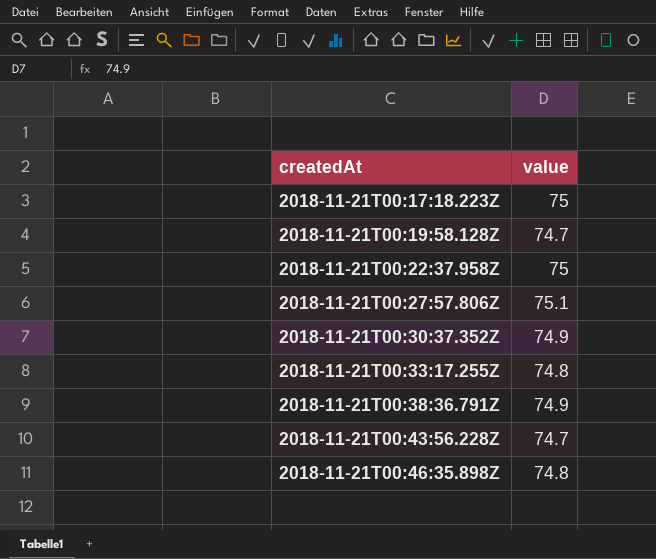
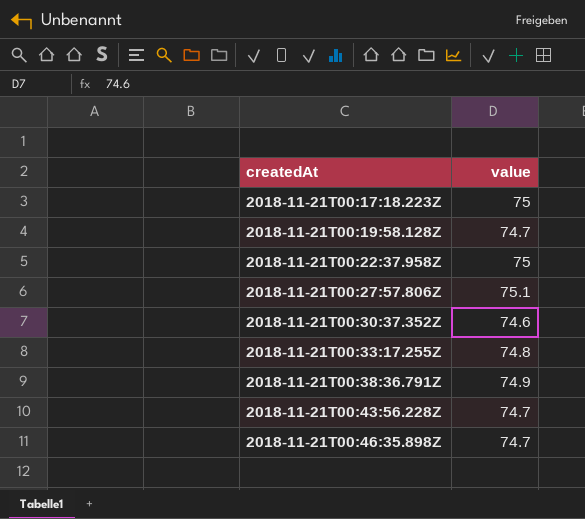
2018-11-21T00:30:37.352Z | value: 74.9 -> 74.6
2018-11-21T00:46:35.898Z | value: 74.8 -> 74.7

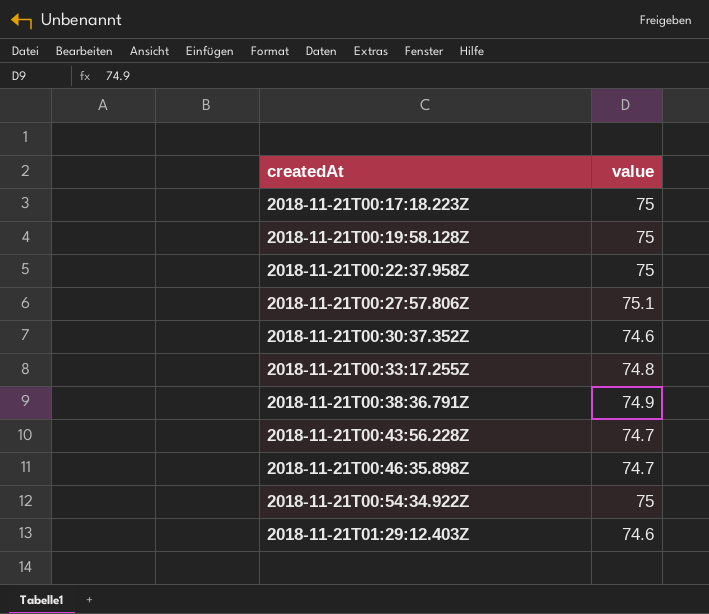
2018-11-21T00:19:58.128Z | value: 74.7 -> 75
row 2018-11-21T00:54:34.922Z: none -> 75
row 2018-11-21T01:29:12.403Z: none -> 74.6

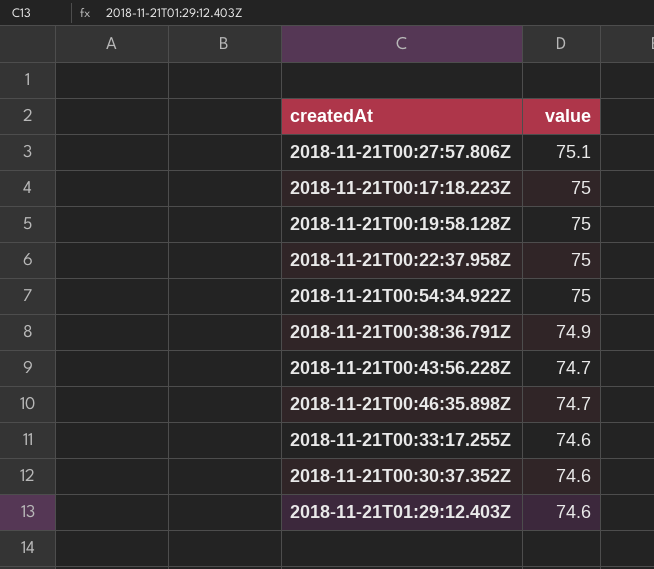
row order: createdAt ascending -> value descending
2018-11-21T00:33:17.255Z | value: 74.8 -> 74.6

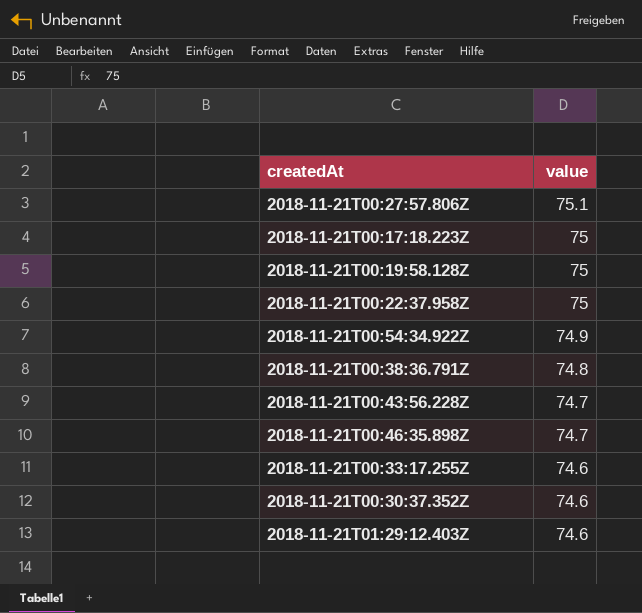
2018-11-21T00:54:34.922Z | value: 75 -> 74.9
2018-11-21T00:38:36.791Z | value: 74.9 -> 74.8

